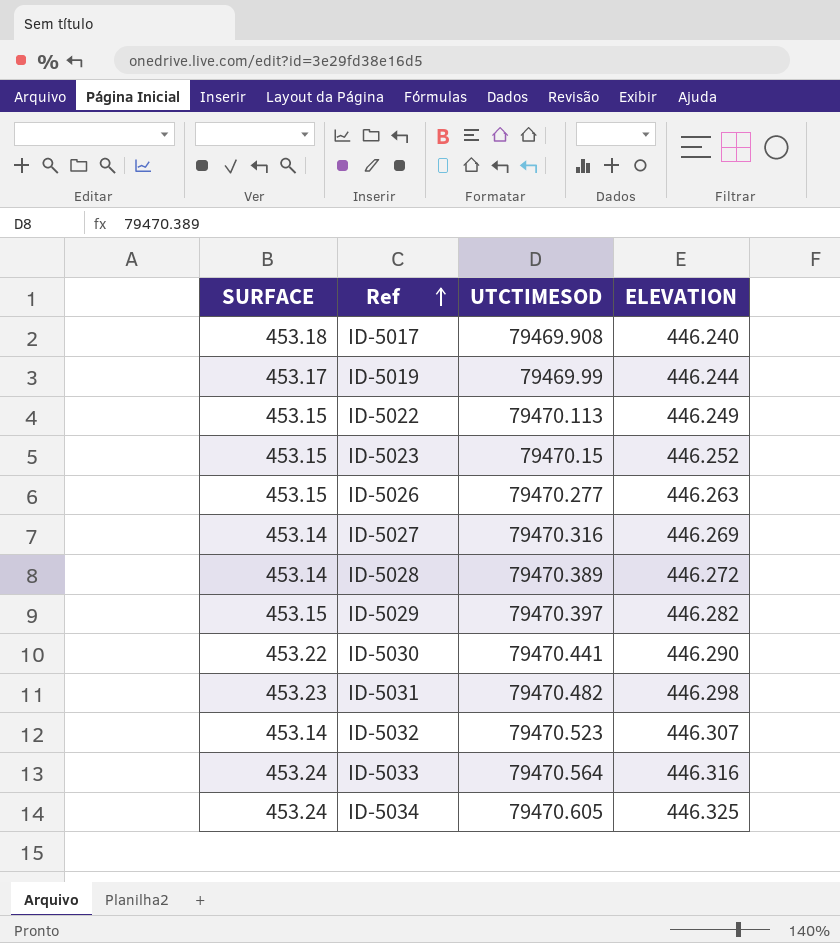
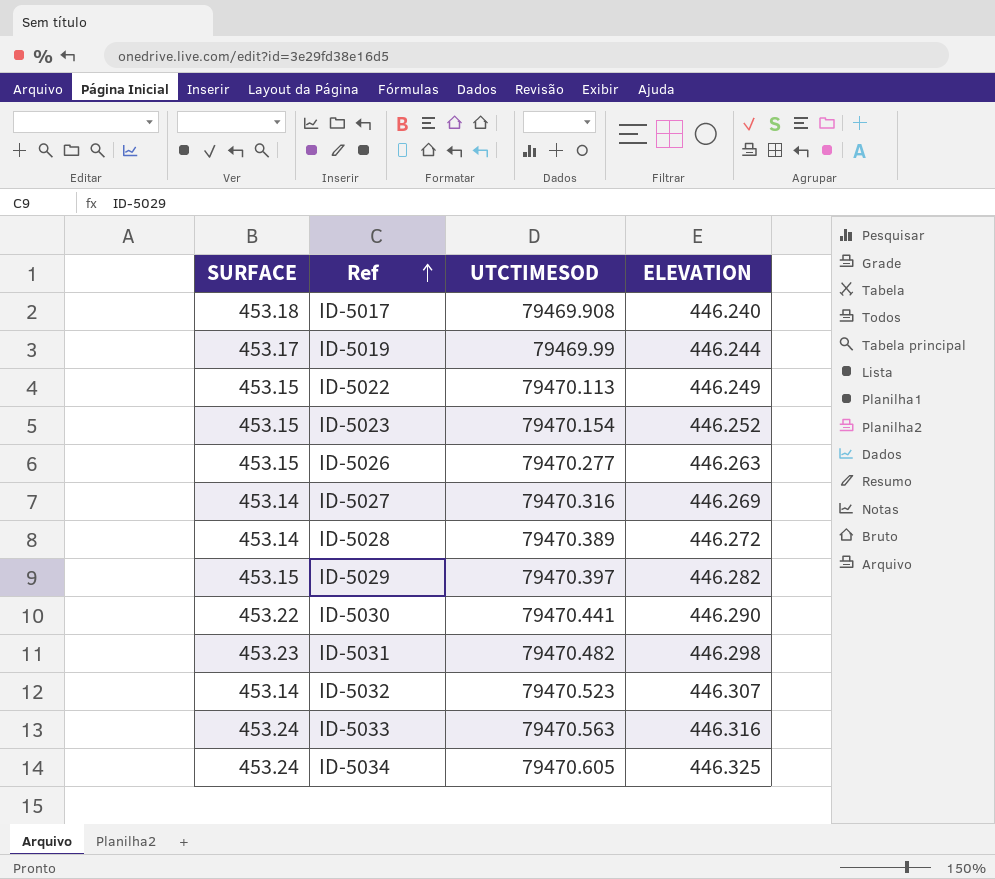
ID-5023 | UTCTIMESOD: 79470.15 -> 79470.154
ID-5033 | UTCTIMESOD: 79470.564 -> 79470.563

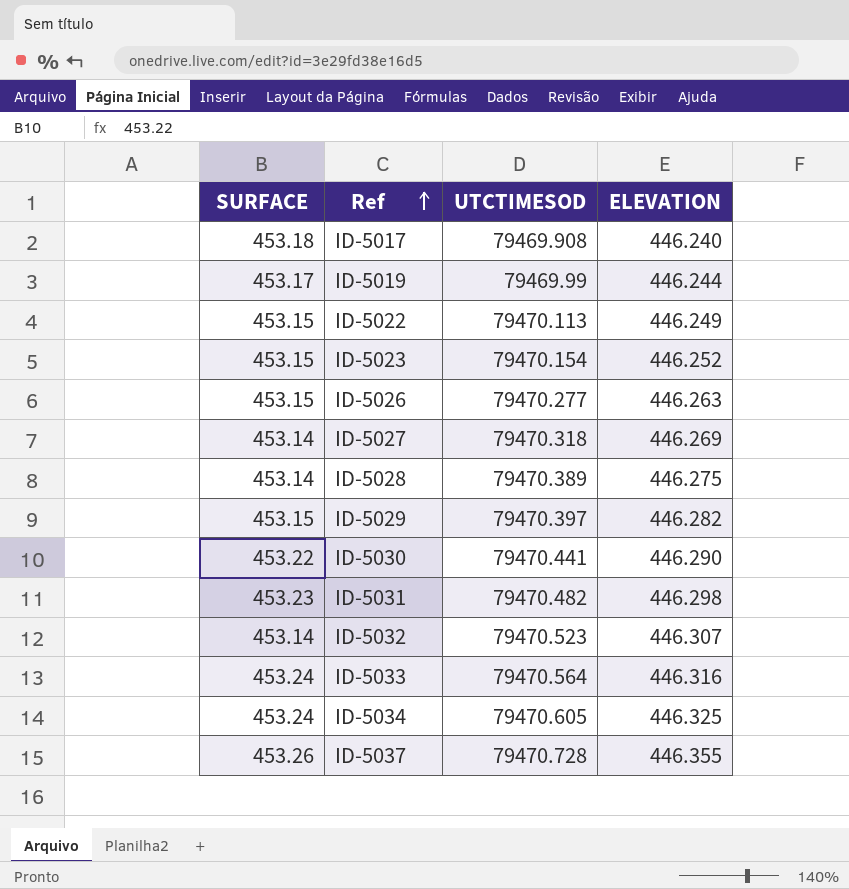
ID-5027 | UTCTIMESOD: 79470.316 -> 79470.318
ID-5028 | ELEVATION: 446.272 -> 446.275
ID-5033 | UTCTIMESOD: 79470.563 -> 79470.564
row ID-5037: none -> 453.26 | 79470.728 | 446.355

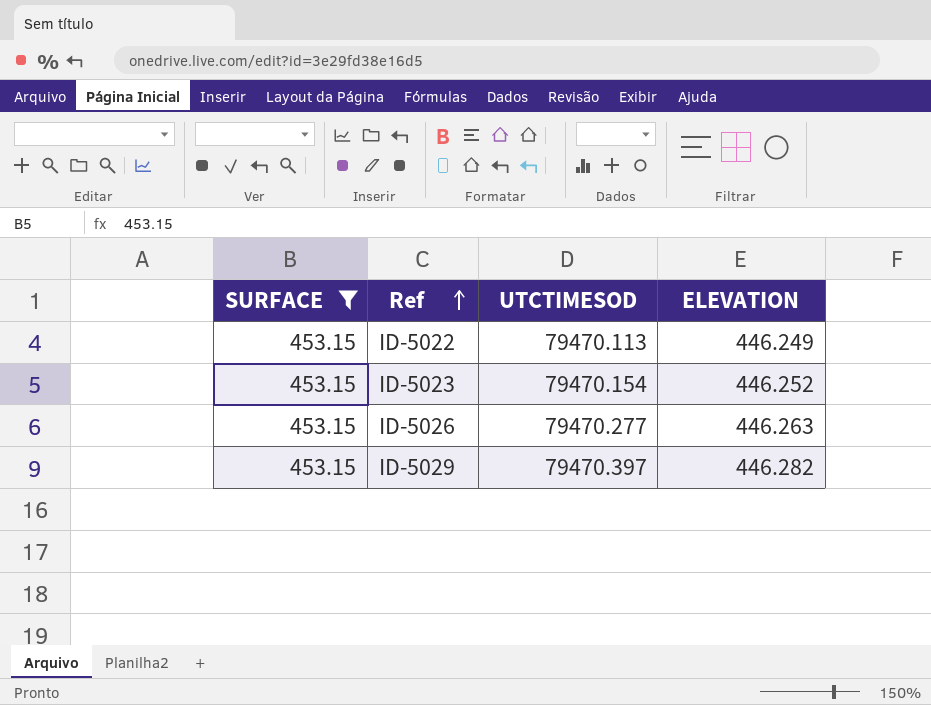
filter: none -> SURFACE = 453.15

